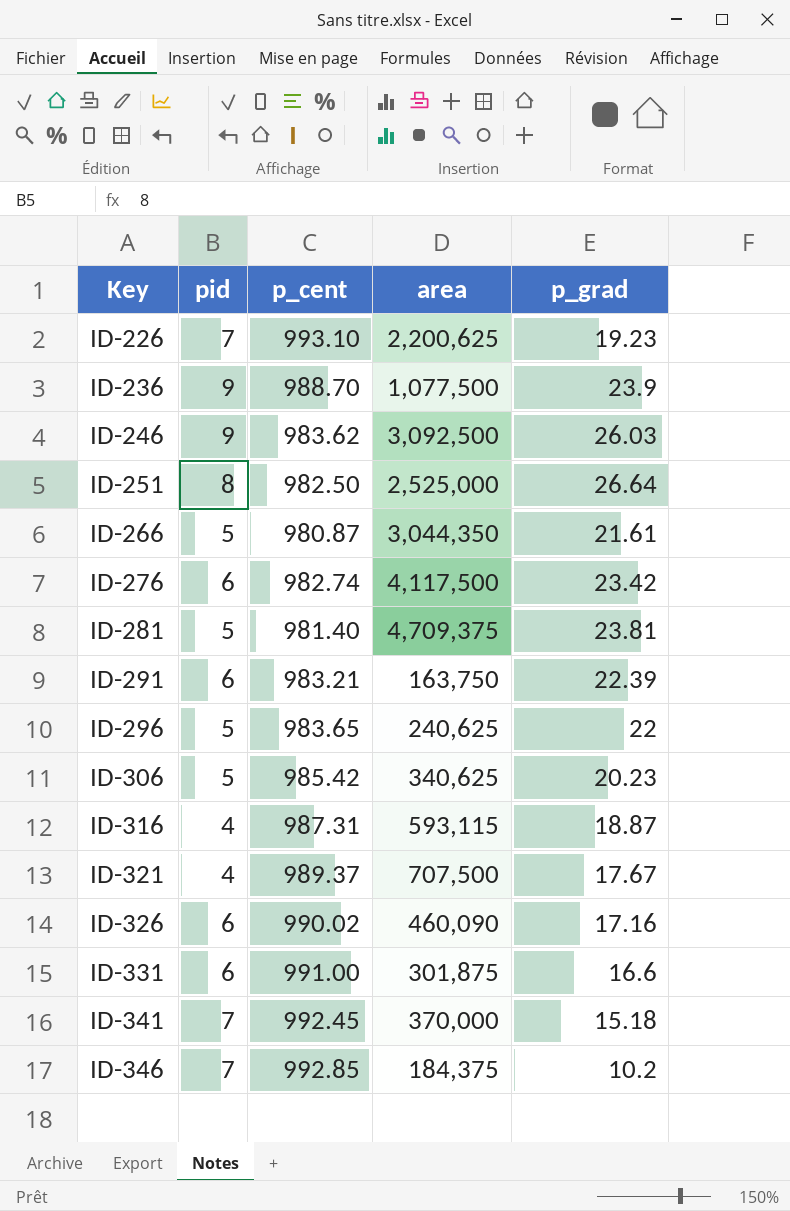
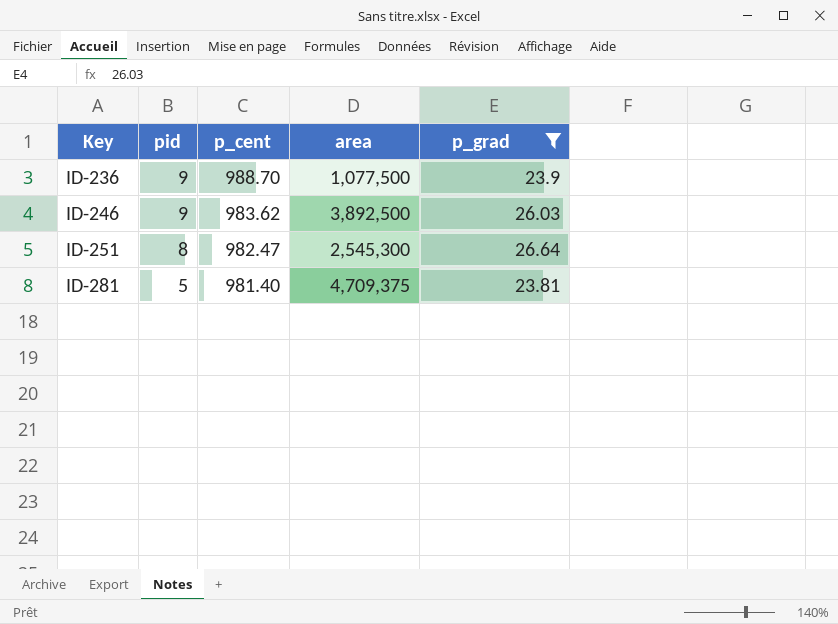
filter: none -> p_grad >= 23.81
ID-246 | area: 3,092,500 -> 3,892,500
ID-251 | p_cent: 982.50 -> 982.47
ID-251 | area: 2,525,000 -> 2,545,300

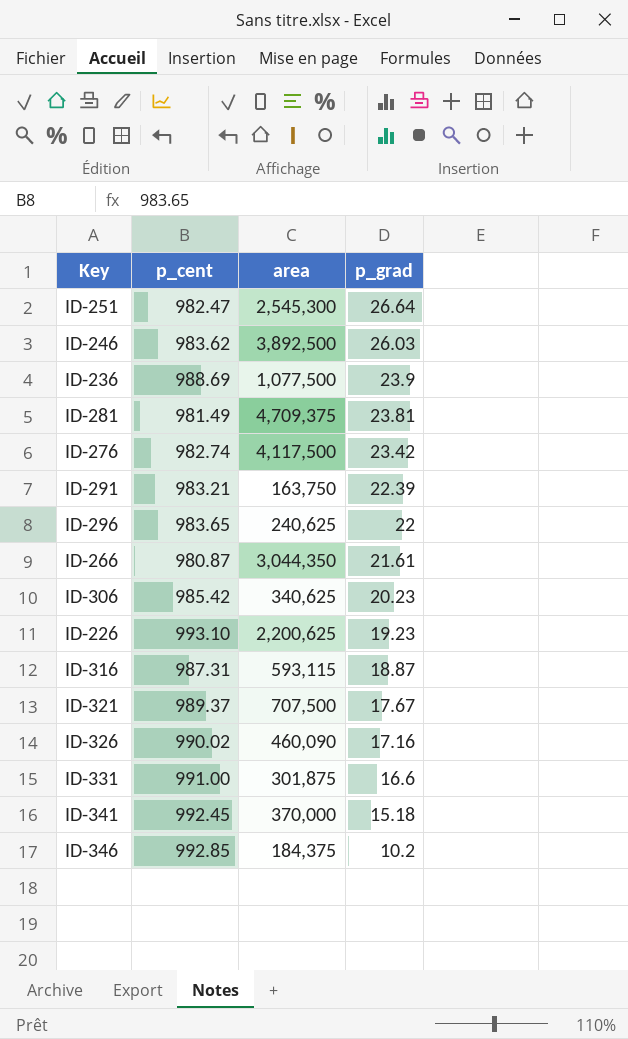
filter: p_grad >= 23.81 -> none
row order: Key ascending -> p_grad descending
column pid | position: 2 -> none
ID-236 | p_cent: 988.70 -> 988.69
ID-281 | p_cent: 981.40 -> 981.49

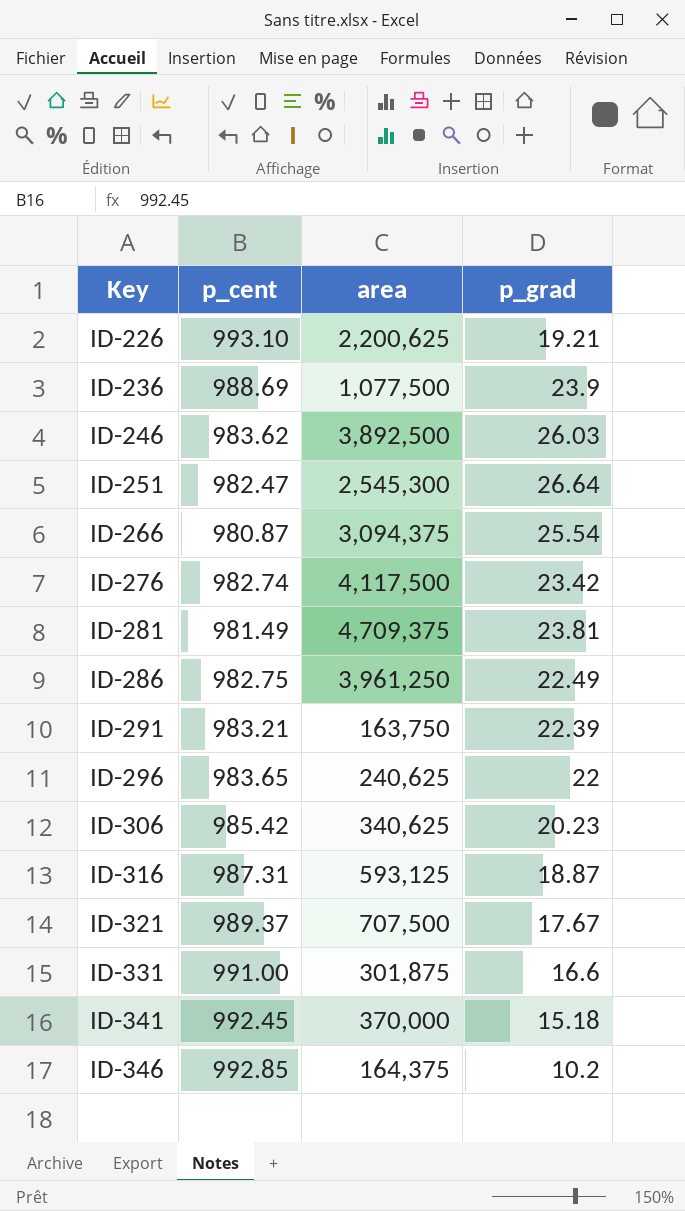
row order: p_grad descending -> Key ascending
row ID-326: 990.02 | 460,090 | 17.16 -> none
ID-226 | p_grad: 19.23 -> 19.21
ID-266 | area: 3,044,350 -> 3,094,375
ID-266 | p_grad: 21.61 -> 25.54
row ID-286: none -> 982.75 | 3,961,250 | 22.49
ID-316 | area: 593,115 -> 593,125
ID-346 | area: 184,375 -> 164,375

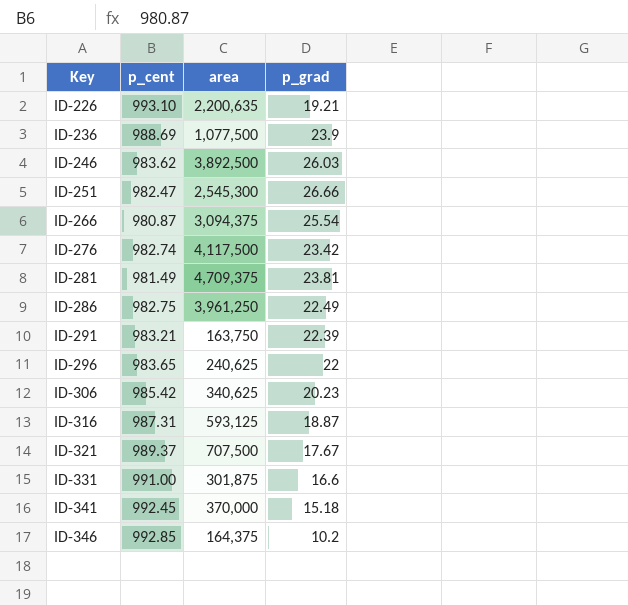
ID-226 | area: 2,200,625 -> 2,200,635
ID-251 | p_grad: 26.64 -> 26.66

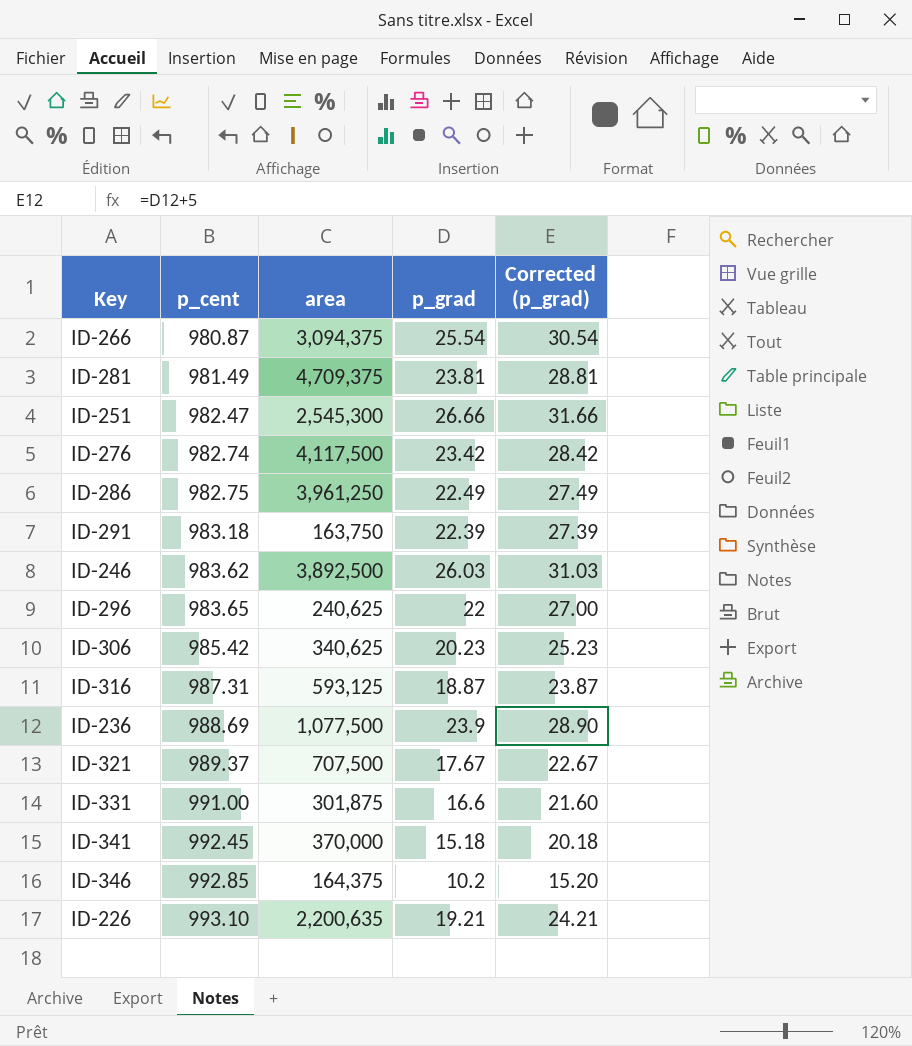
row order: Key ascending -> p_cent ascending
column Corrected (p_grad) | formula: none -> [p_grad] + 5
ID-291 | p_cent: 983.21 -> 983.18

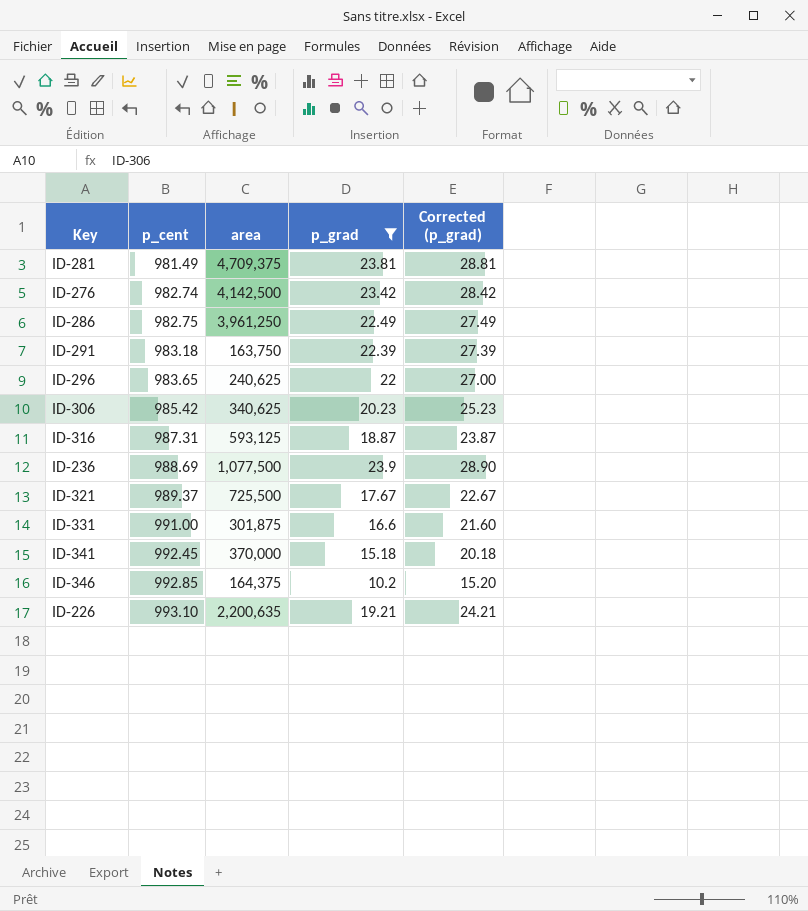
filter: none -> p_grad <= 23.9
ID-276 | area: 4,117,500 -> 4,142,500
ID-321 | area: 707,500 -> 725,500

